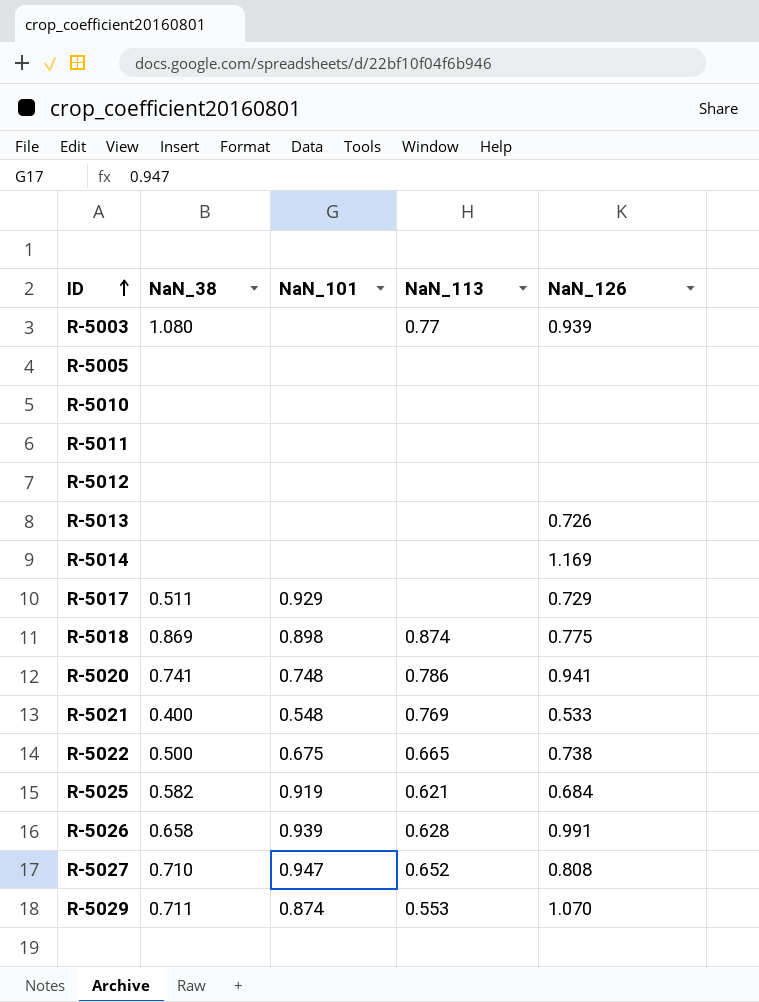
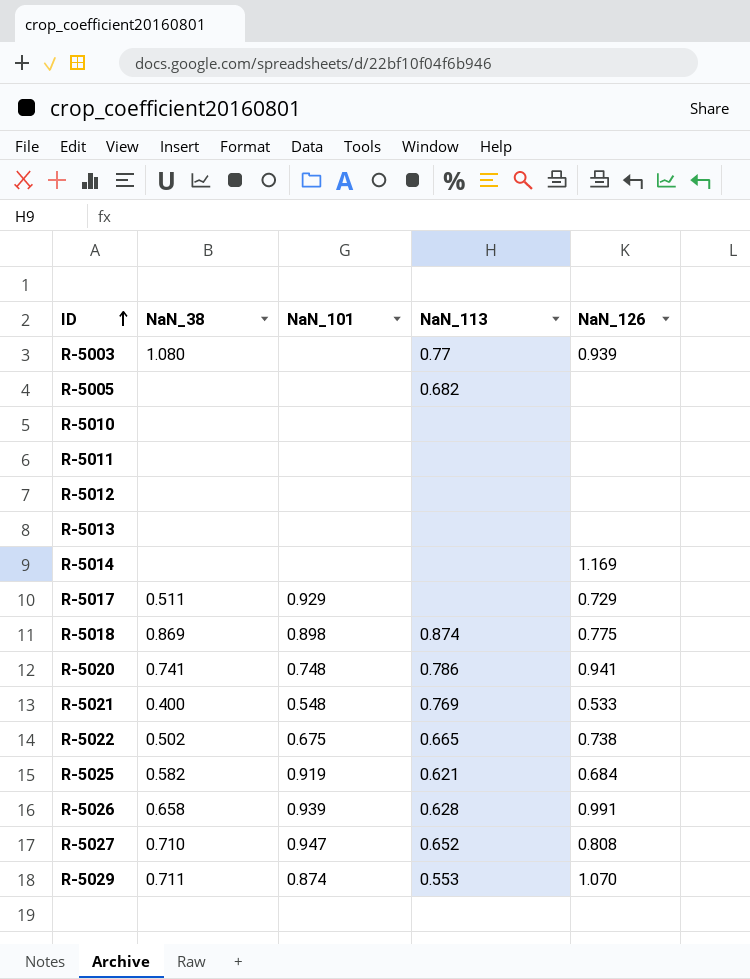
R-5005 | NaN_113: none -> 0.682
R-5013 | NaN_126: 0.726 -> none
R-5022 | NaN_38: 0.500 -> 0.502

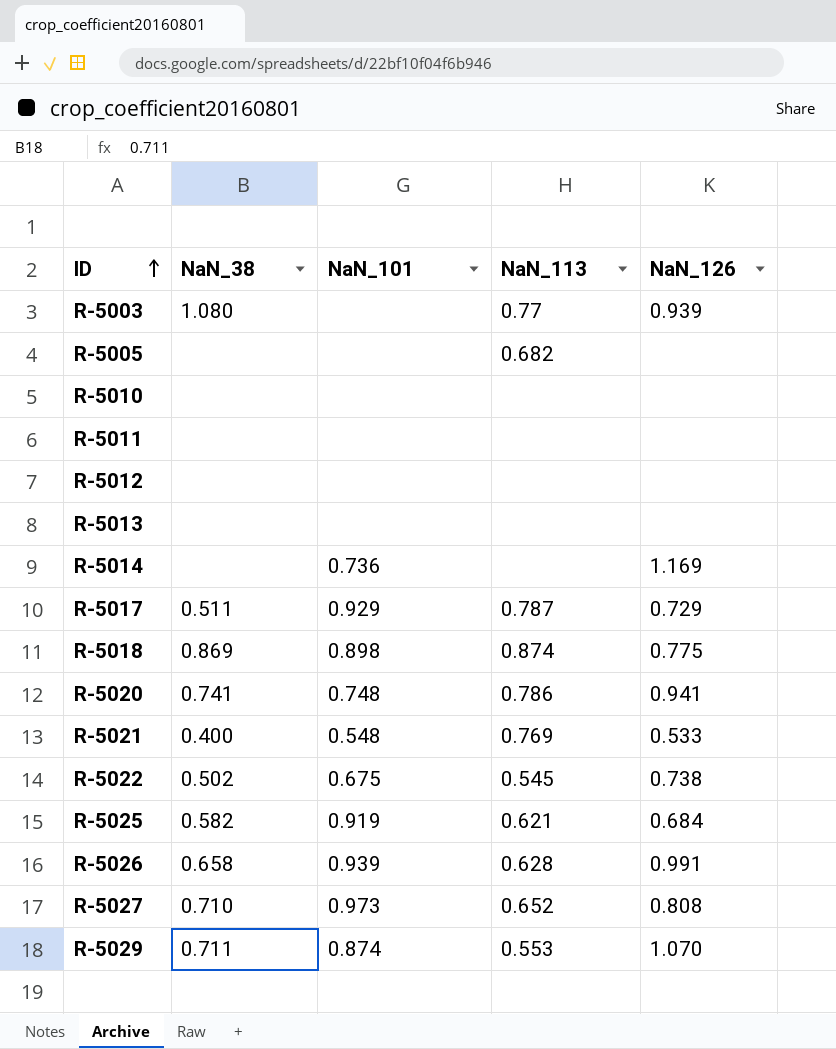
R-5014 | NaN_101: none -> 0.736
R-5017 | NaN_113: none -> 0.787
R-5022 | NaN_113: 0.665 -> 0.545
R-5027 | NaN_101: 0.947 -> 0.973

